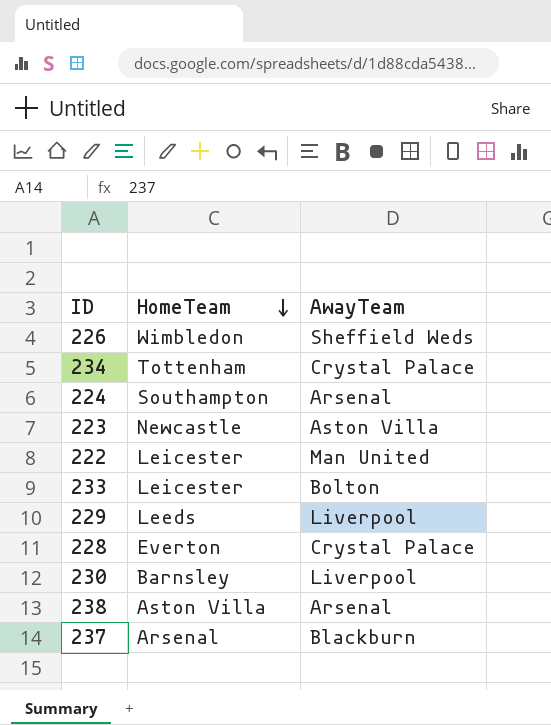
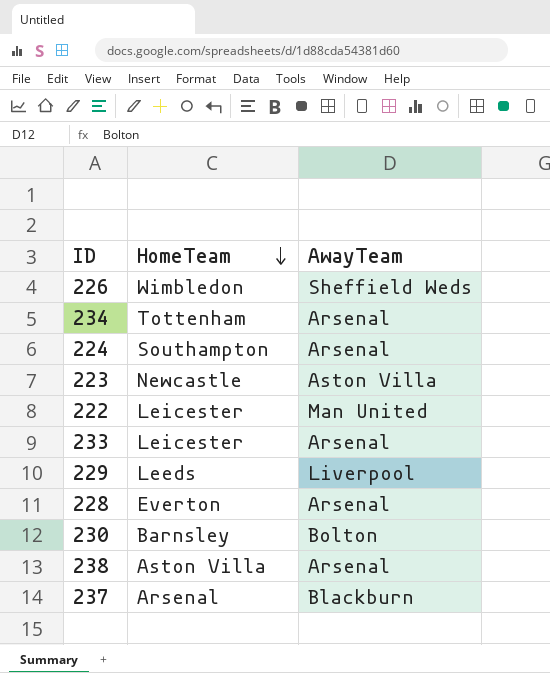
234 | AwayTeam: Crystal Palace -> Arsenal
233 | AwayTeam: Bolton -> Arsenal
228 | AwayTeam: Crystal Palace -> Arsenal
230 | AwayTeam: Liverpool -> Bolton

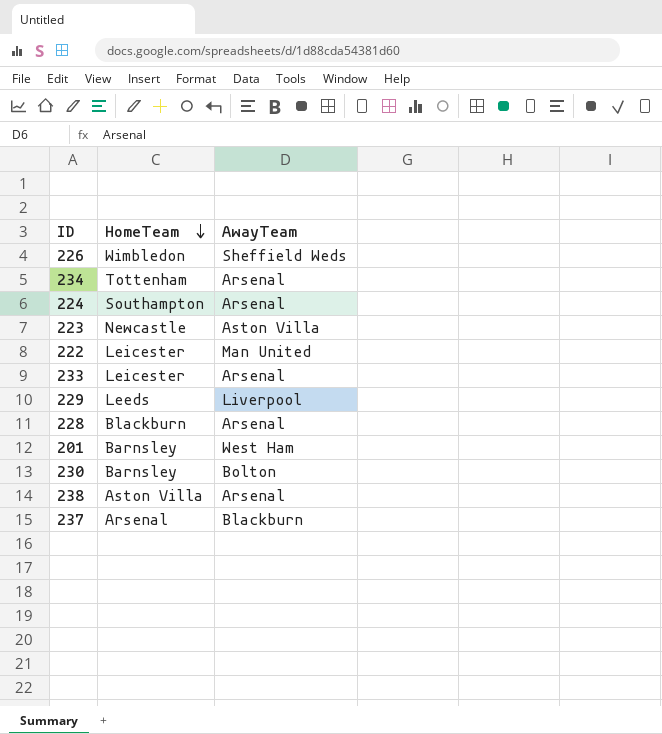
228 | HomeTeam: Everton -> Blackburn
row 201: none -> Barnsley | West Ham

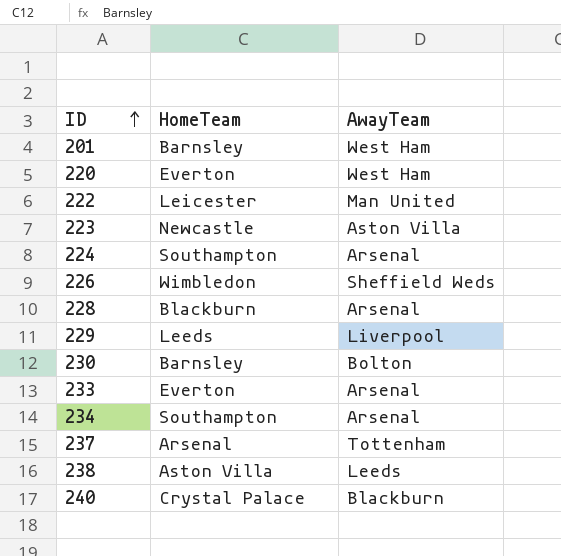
row order: HomeTeam descending -> ID ascending
row 220: none -> Everton | West Ham
233 | HomeTeam: Leicester -> Everton
234 | HomeTeam: Tottenham -> Southampton
237 | AwayTeam: Blackburn -> Tottenham
238 | AwayTeam: Arsenal -> Leeds
row 240: none -> Crystal Palace | Blackburn

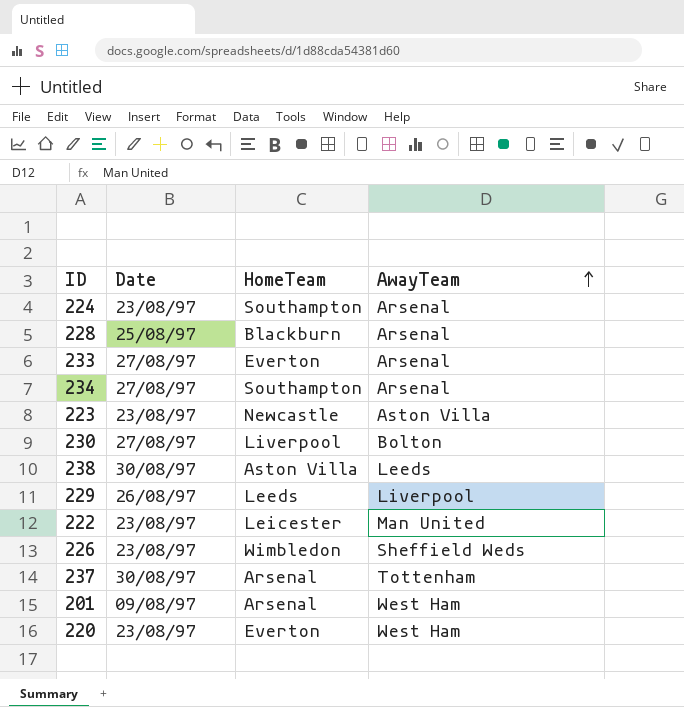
row order: ID ascending -> AwayTeam ascending
column Date | position: none -> 2
row 240: Crystal Palace | Blackburn -> none
230 | HomeTeam: Barnsley -> Liverpool
201 | HomeTeam: Barnsley -> Arsenal

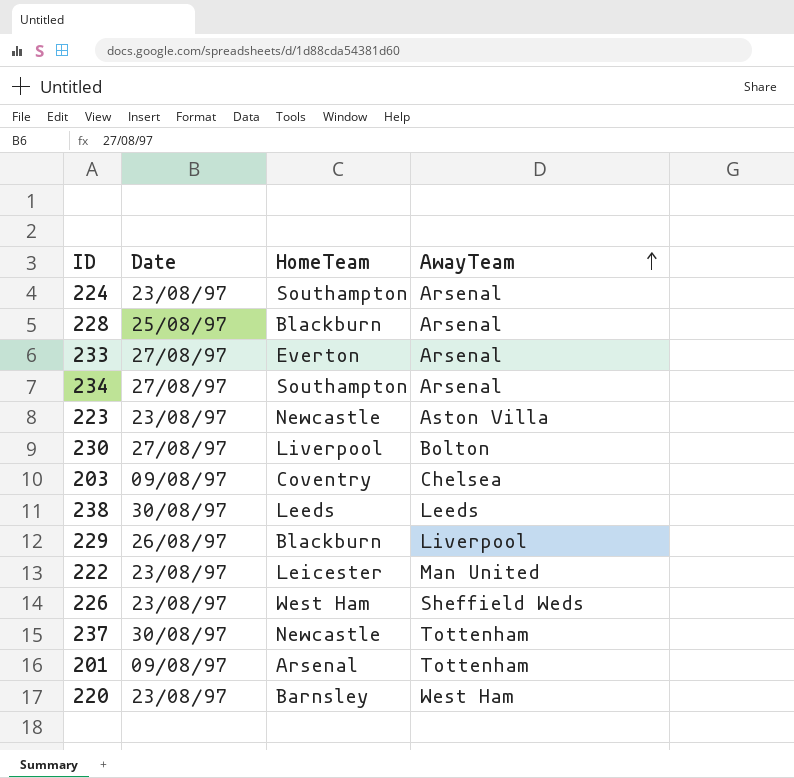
row 203: none -> 09/08/97 | Coventry | Chelsea
238 | HomeTeam: Aston Villa -> Leeds
229 | HomeTeam: Leeds -> Blackburn
226 | HomeTeam: Wimbledon -> West Ham
237 | HomeTeam: Arsenal -> Newcastle
201 | AwayTeam: West Ham -> Tottenham
220 | HomeTeam: Everton -> Barnsley

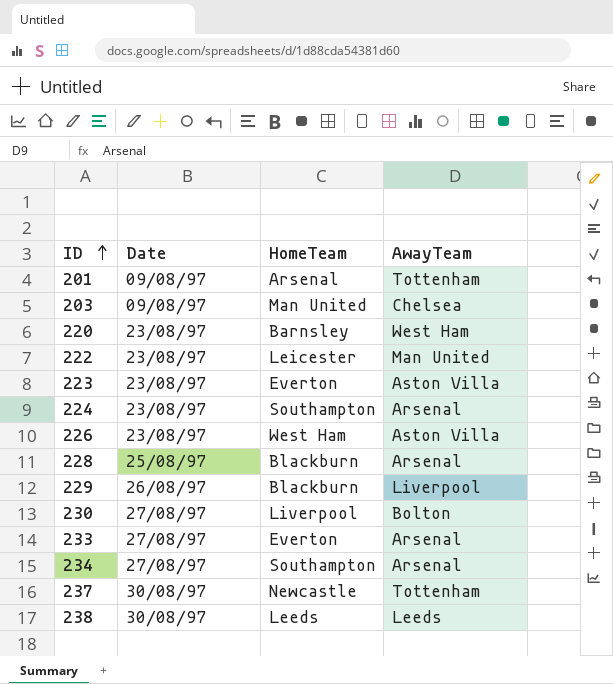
row order: AwayTeam ascending -> ID ascending
203 | HomeTeam: Coventry -> Man United
223 | HomeTeam: Newcastle -> Everton
226 | AwayTeam: Sheffield Weds -> Aston Villa

